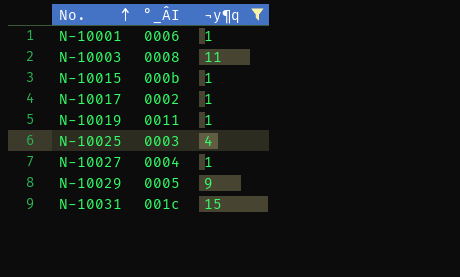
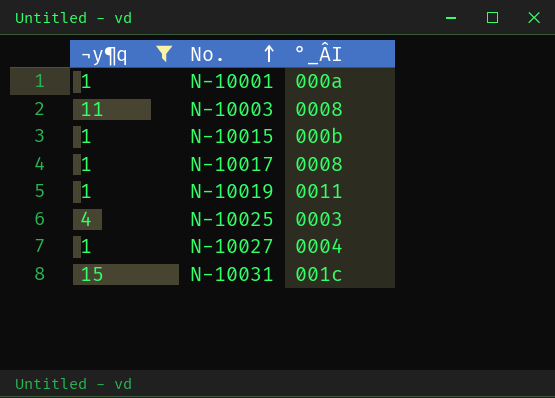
column ¬y¶q | position: 3 -> 1
row N-10029: 0005 | 9 -> none
N-10001 | °_ÂI: 0006 -> 000a
N-10017 | °_ÂI: 0002 -> 0008

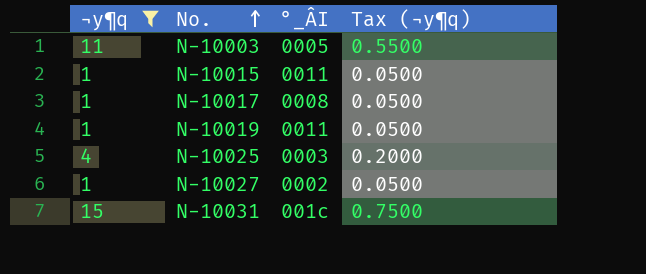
column Tax (¬y¶q) | formula: none -> [¬y¶q] * 0.05
row N-10001: 1 | 000a -> none
N-10003 | °_ÂI: 0008 -> 0005
N-10015 | °_ÂI: 000b -> 0011
N-10027 | °_ÂI: 0004 -> 0002

